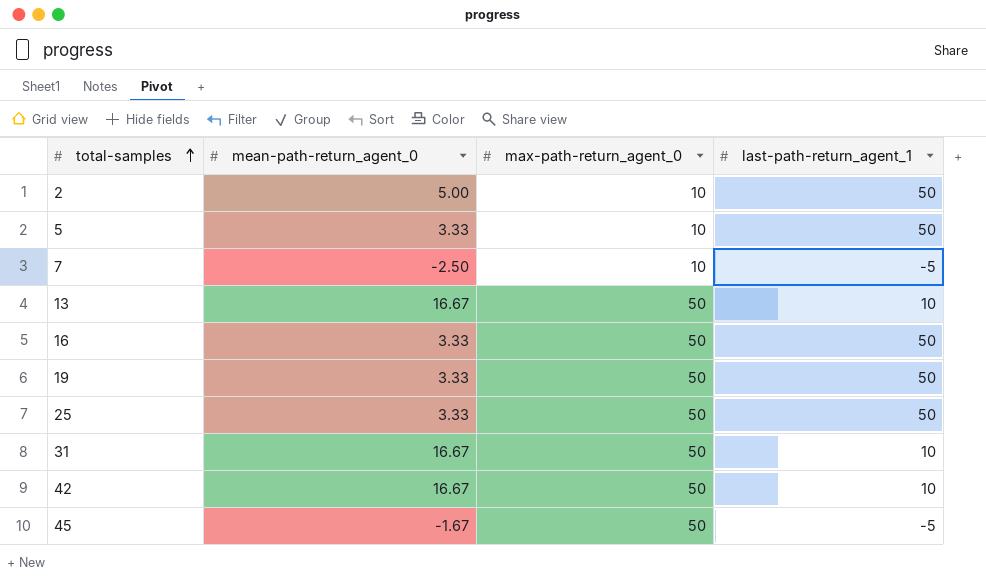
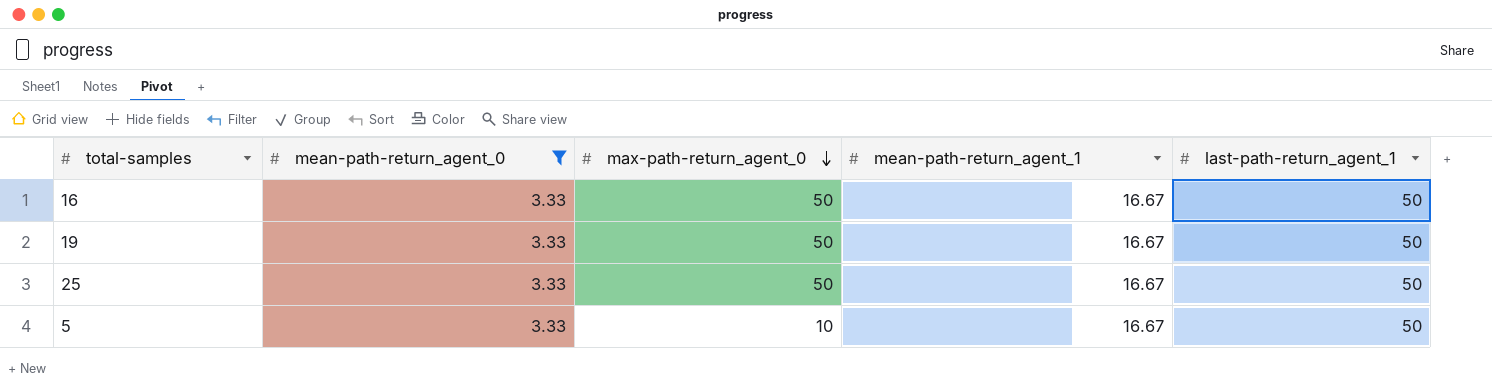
filter: none -> mean-path-return_agent_0 = 3.33
row order: total-samples ascending -> max-path-return_agent_0 descending
column mean-path-return_agent_1 | position: none -> 4

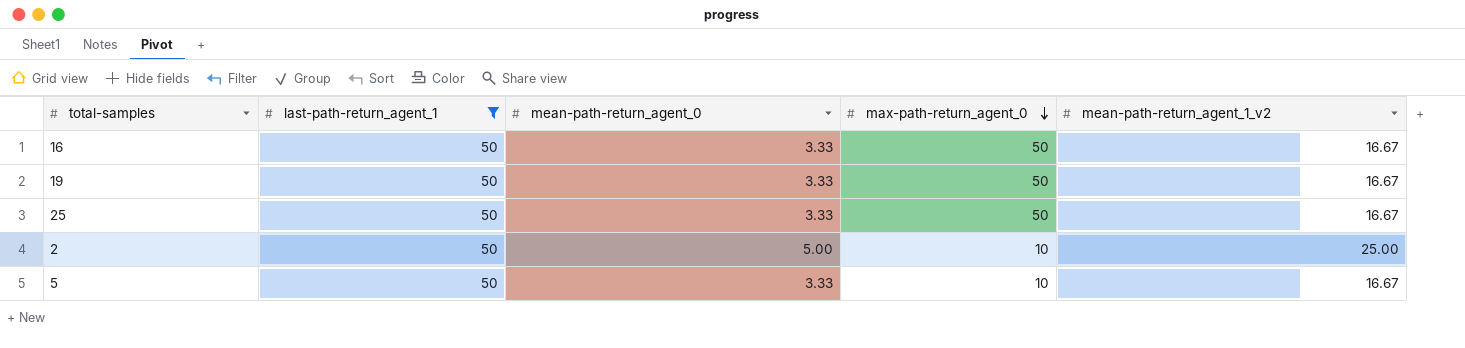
filter: mean-path-return_agent_0 = 3.33 -> last-path-return_agent_1 = 50
column last-path-return_agent_1 | position: 5 -> 2
column name: mean-path-return_agent_1 -> mean-path-return_agent_1_v2

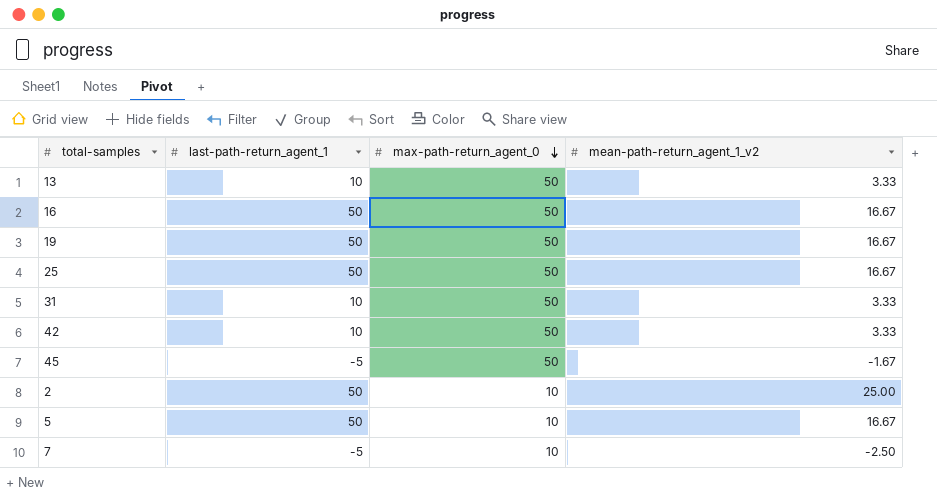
filter: last-path-return_agent_1 = 50 -> none
column mean-path-return_agent_0 | position: 3 -> none

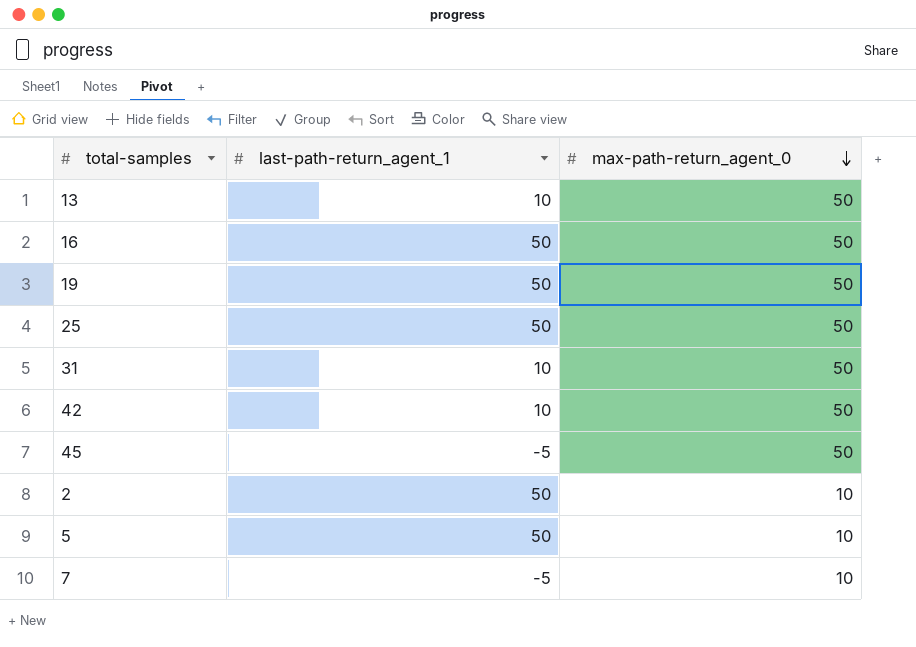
column mean-path-return_agent_1_v2 | position: 4 -> none

